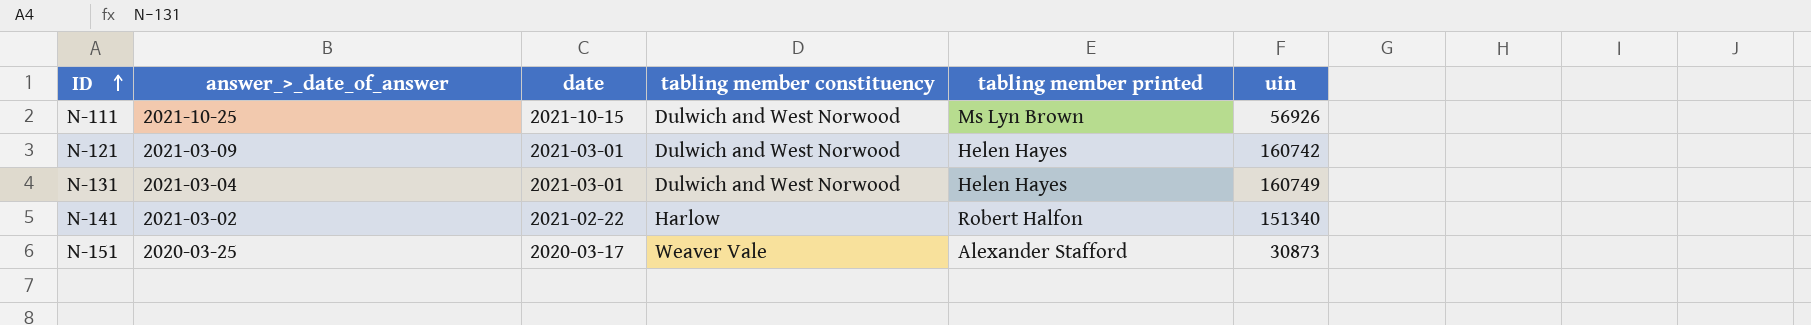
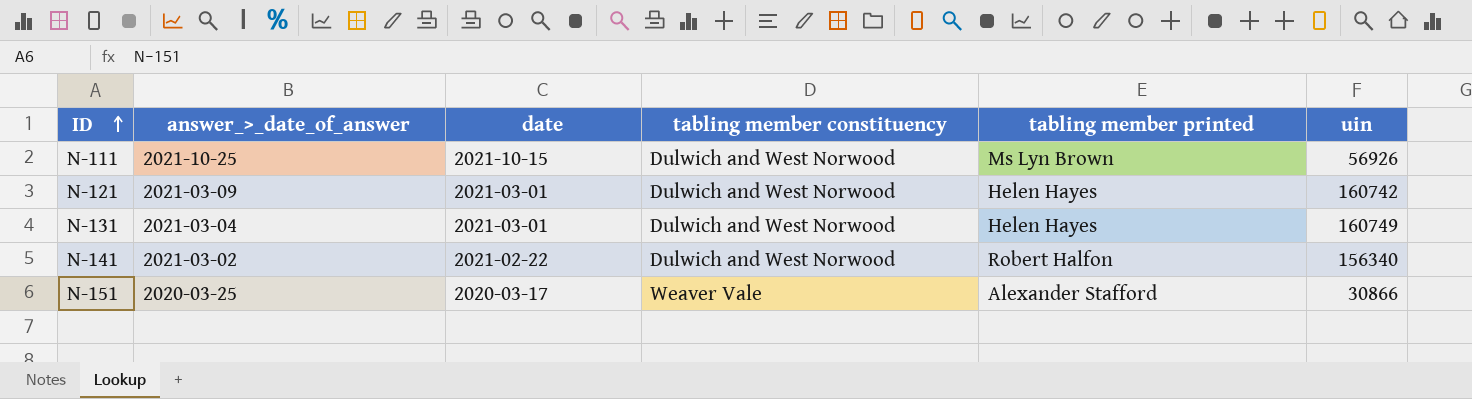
N-141 | tabling member constituency: Harlow -> Dulwich and West Norwood
N-141 | uin: 151340 -> 156340
N-151 | uin: 30873 -> 30866

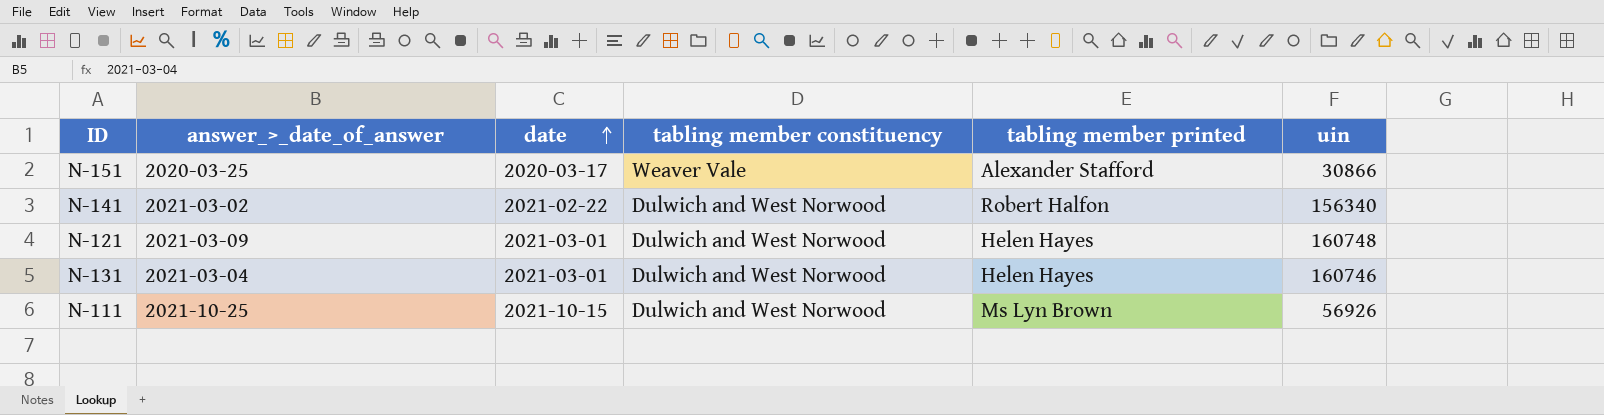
row order: ID ascending -> date ascending
N-121 | uin: 160742 -> 160748
N-131 | uin: 160749 -> 160746

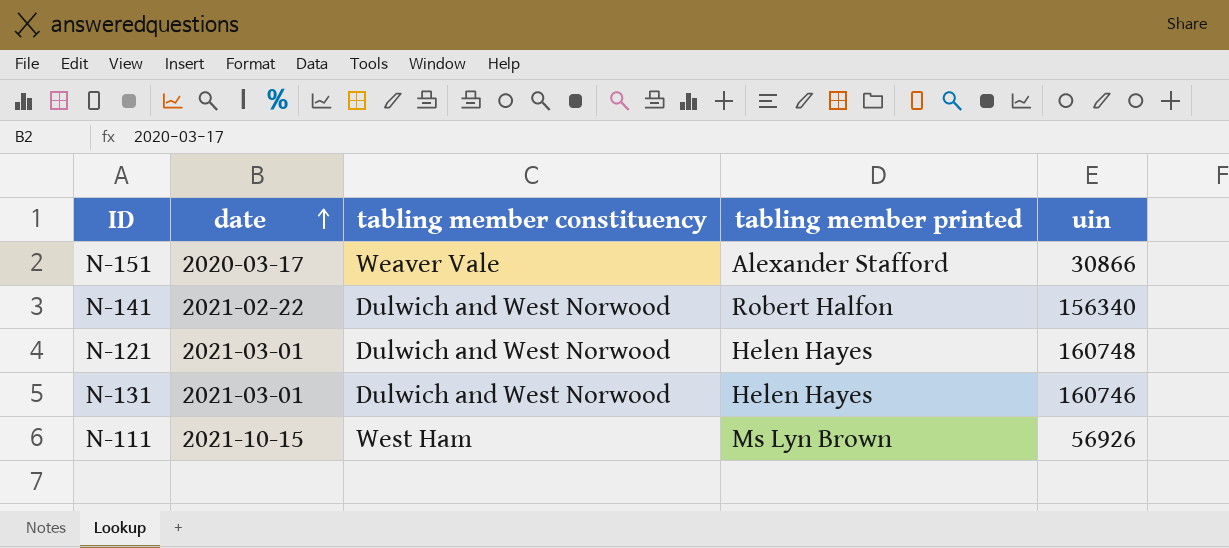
column answer_>_date_of_answer | position: 2 -> none
N-111 | tabling member constituency: Dulwich and West Norwood -> West Ham

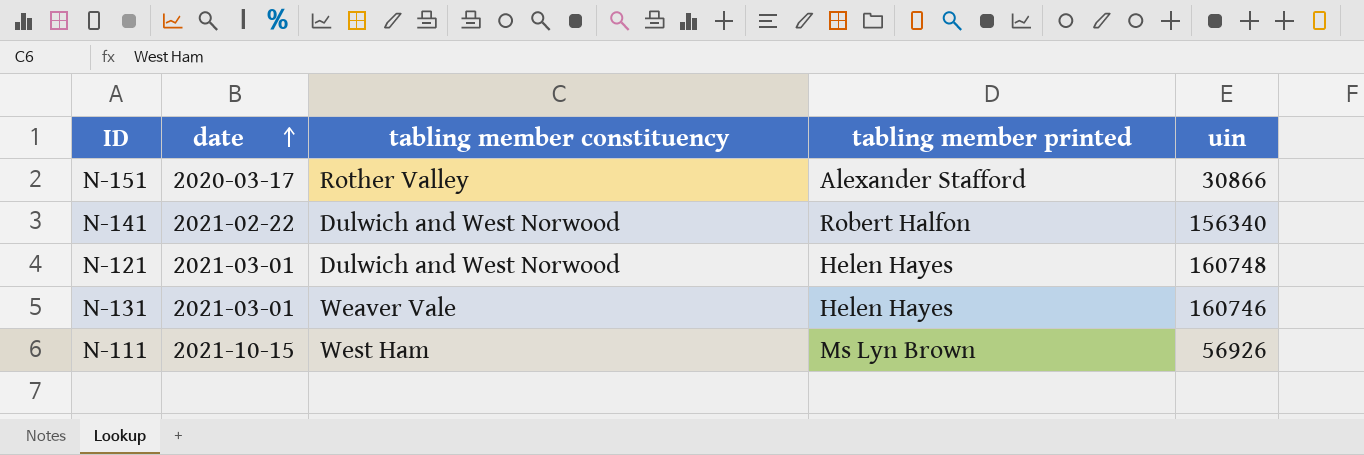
N-151 | tabling member constituency: Weaver Vale -> Rother Valley
N-131 | tabling member constituency: Dulwich and West Norwood -> Weaver Vale

